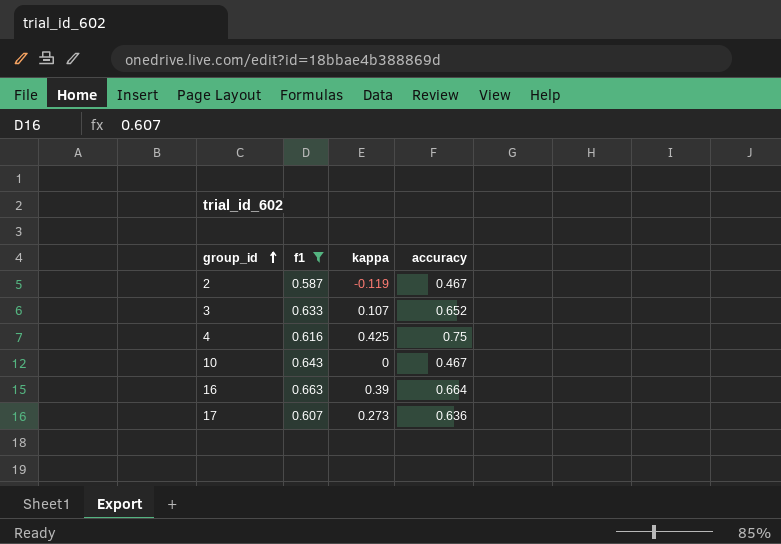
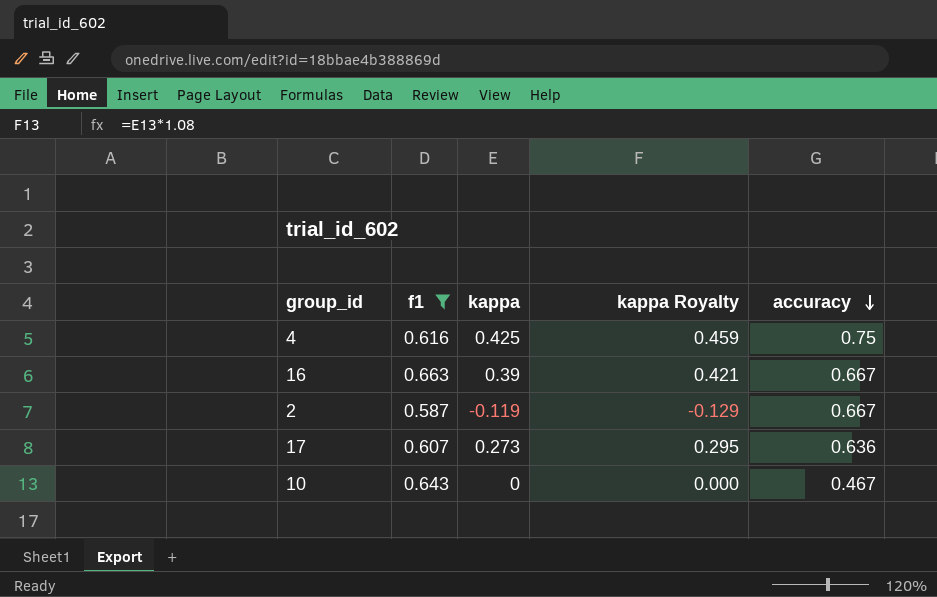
row order: group_id ascending -> accuracy descending
column kappa Royalty | formula: none -> [kappa] * 1.08
row 3: 0.633 | 0.107 | 0.652 -> none
16 | accuracy: 0.664 -> 0.667
2 | accuracy: 0.467 -> 0.667

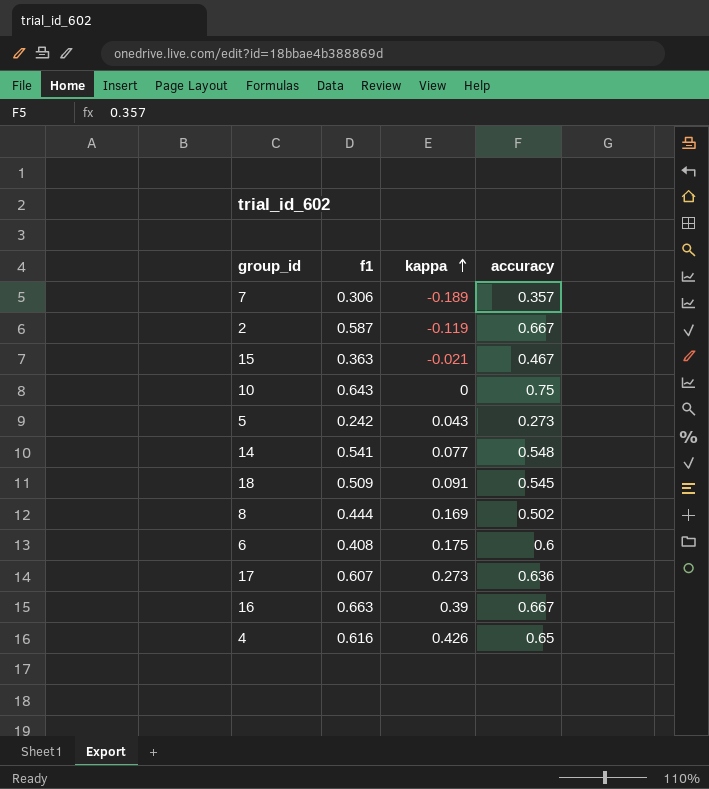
filter: f1 >= 0.587 -> none
row order: accuracy descending -> kappa ascending
column kappa Royalty | formula: [kappa] * 1.08 -> none
10 | accuracy: 0.467 -> 0.75
4 | kappa: 0.425 -> 0.426
4 | accuracy: 0.75 -> 0.65

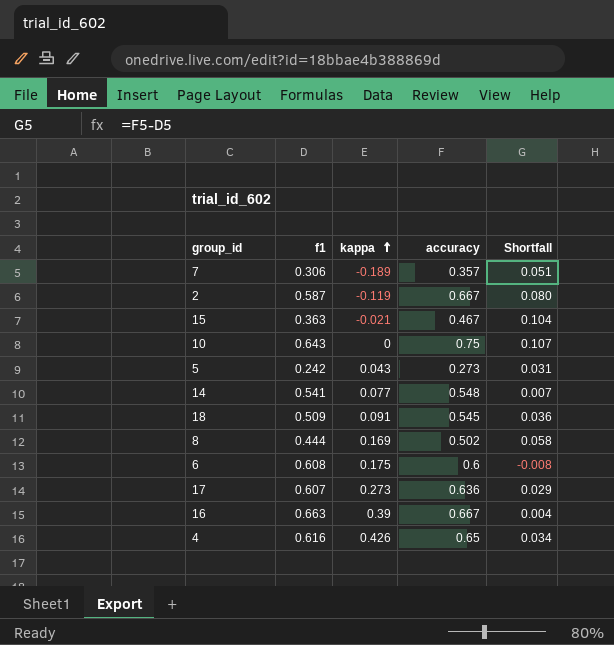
column Shortfall | formula: none -> [accuracy] - [f1]
6 | f1: 0.408 -> 0.608

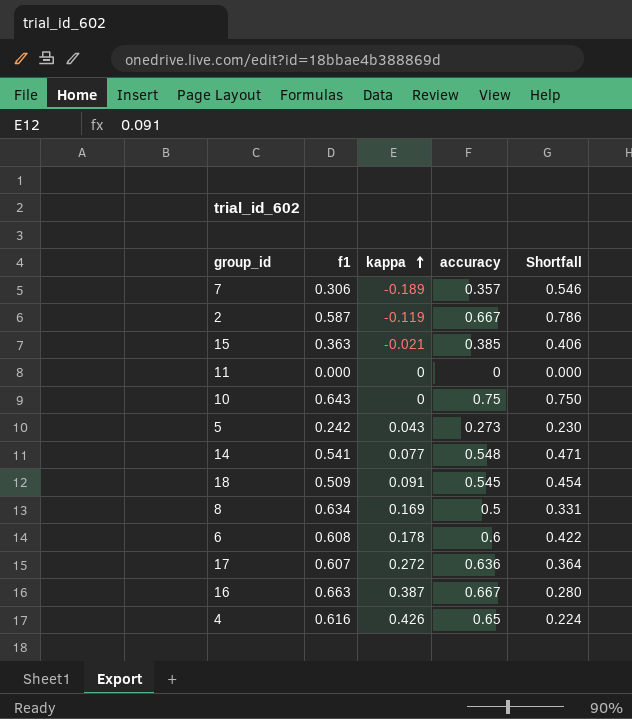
column Shortfall | formula: [accuracy] - [f1] -> [accuracy] - [kappa]
15 | accuracy: 0.467 -> 0.385
row 11: none -> 0.000 | 0 | 0 | 0.000
8 | f1: 0.444 -> 0.634
8 | accuracy: 0.502 -> 0.5
6 | kappa: 0.175 -> 0.178
17 | kappa: 0.273 -> 0.272
16 | kappa: 0.39 -> 0.387

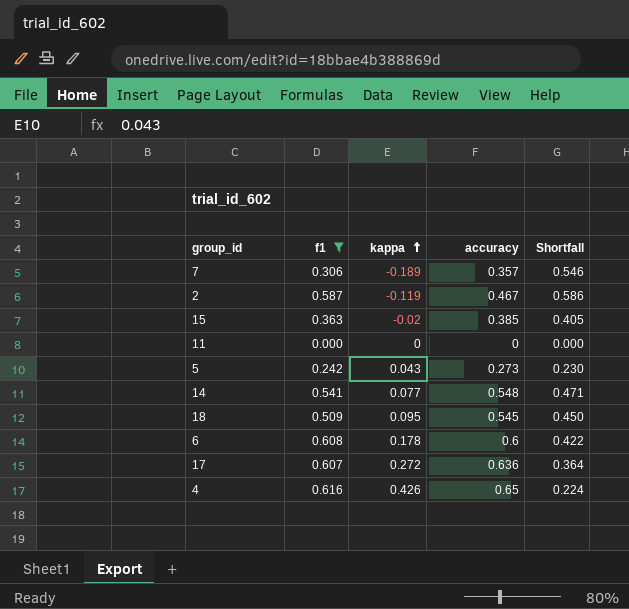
filter: none -> f1 <= 0.616
2 | accuracy: 0.667 -> 0.467
2 | Shortfall: 0.786 -> 0.586
15 | kappa: -0.021 -> -0.02
15 | Shortfall: 0.406 -> 0.405
18 | kappa: 0.091 -> 0.095
18 | Shortfall: 0.454 -> 0.450

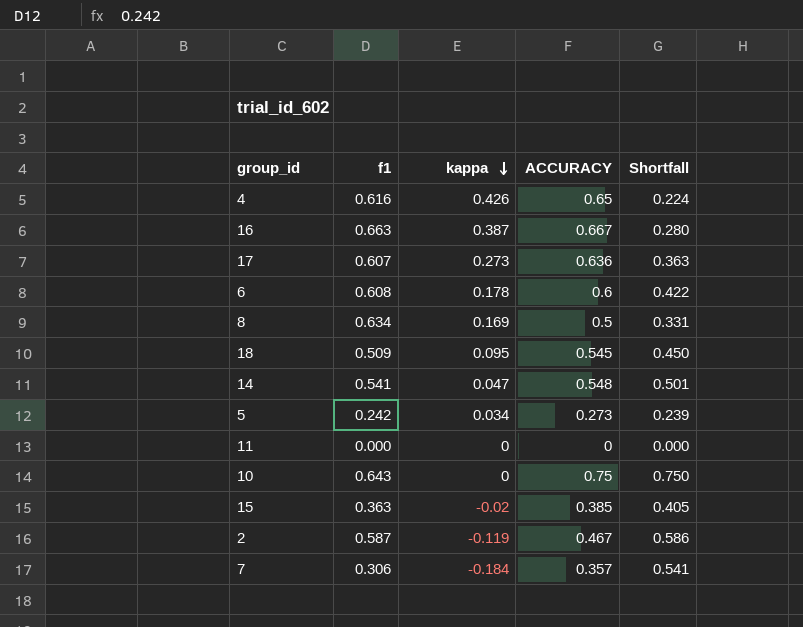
filter: f1 <= 0.616 -> none
row order: kappa ascending -> kappa descending
column name: accuracy -> ACCURACY
17 | kappa: 0.272 -> 0.273
17 | Shortfall: 0.364 -> 0.363
14 | kappa: 0.077 -> 0.047
14 | Shortfall: 0.471 -> 0.501
5 | kappa: 0.043 -> 0.034
5 | Shortfall: 0.230 -> 0.239
7 | kappa: -0.189 -> -0.184
7 | Shortfall: 0.546 -> 0.541

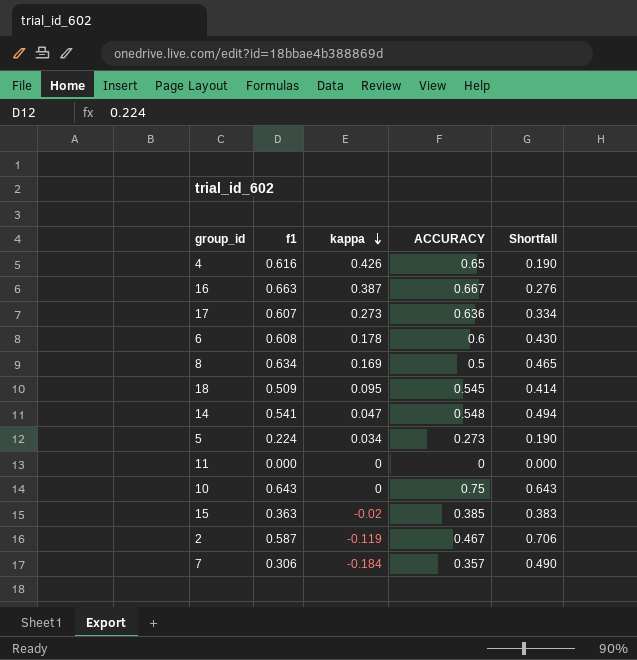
column Shortfall | formula: [ACCURACY] - [kappa] -> [f1] - [kappa]
5 | f1: 0.242 -> 0.224

